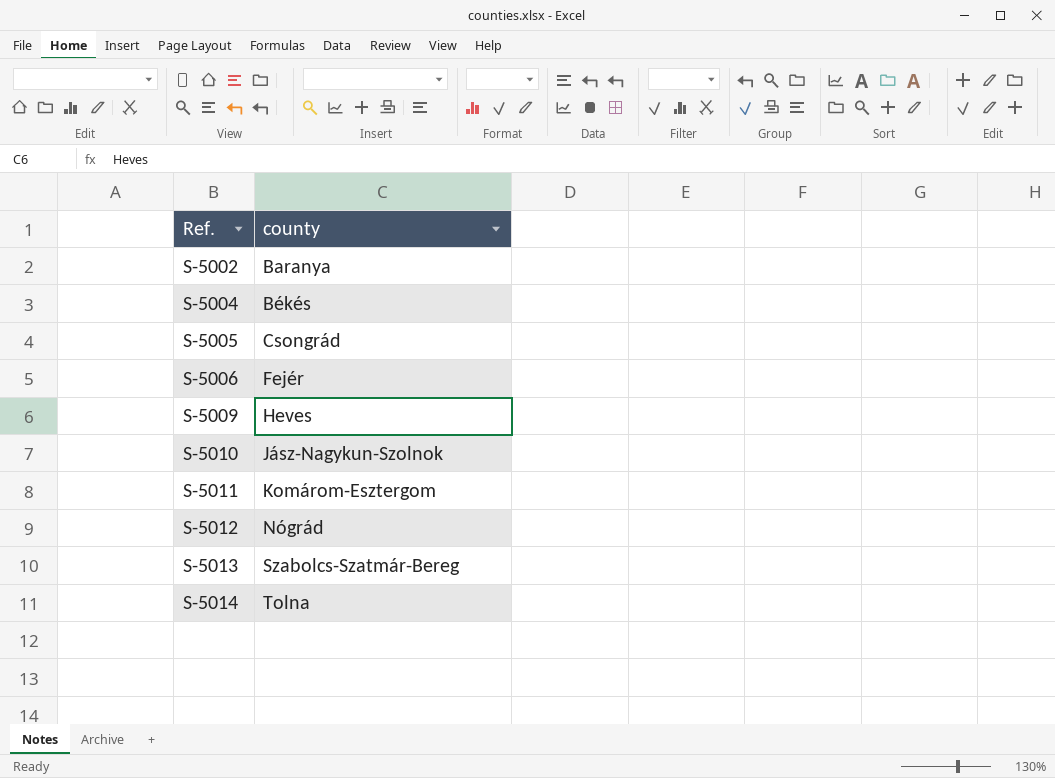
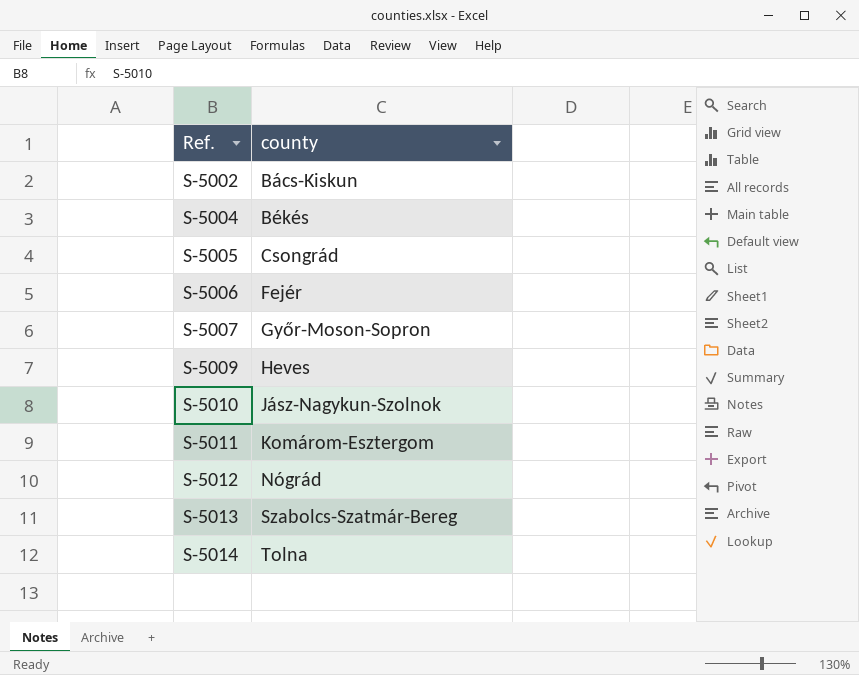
S-5002 | county: Baranya -> Bács-Kiskun
row S-5007: none -> Győr-Moson-Sopron

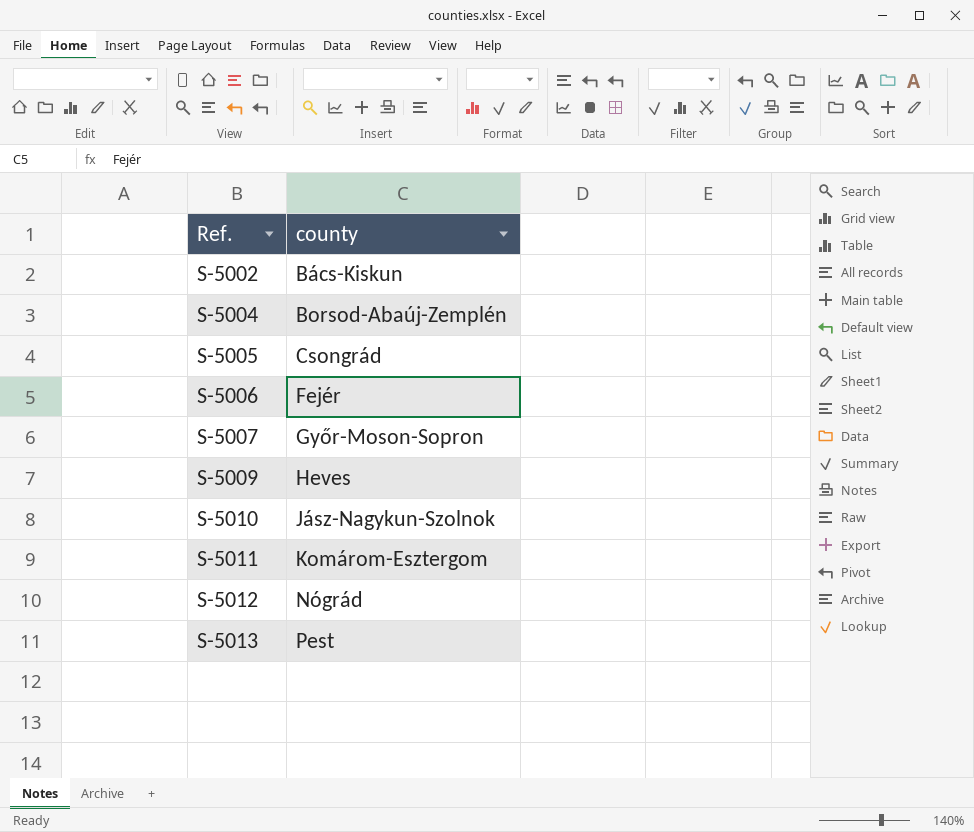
row S-5014: Tolna -> none
S-5004 | county: Békés -> Borsod-Abaúj-Zemplén
S-5013 | county: Szabolcs-Szatmár-Bereg -> Pest

